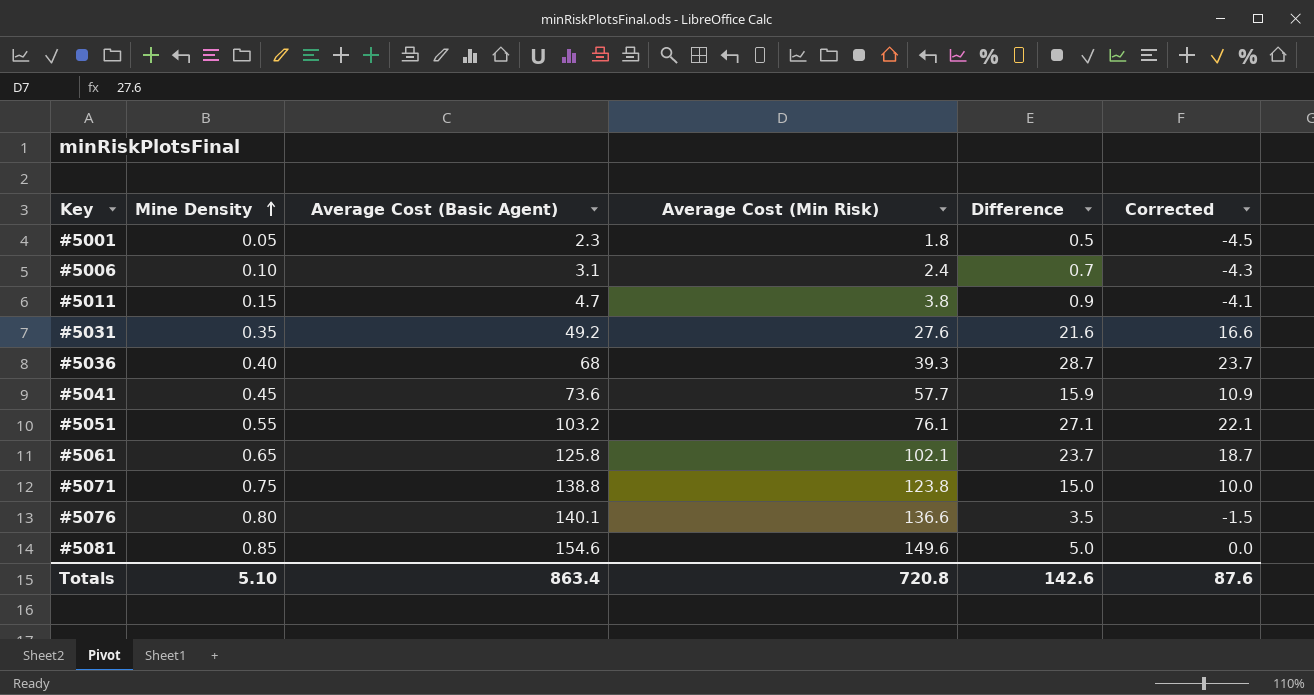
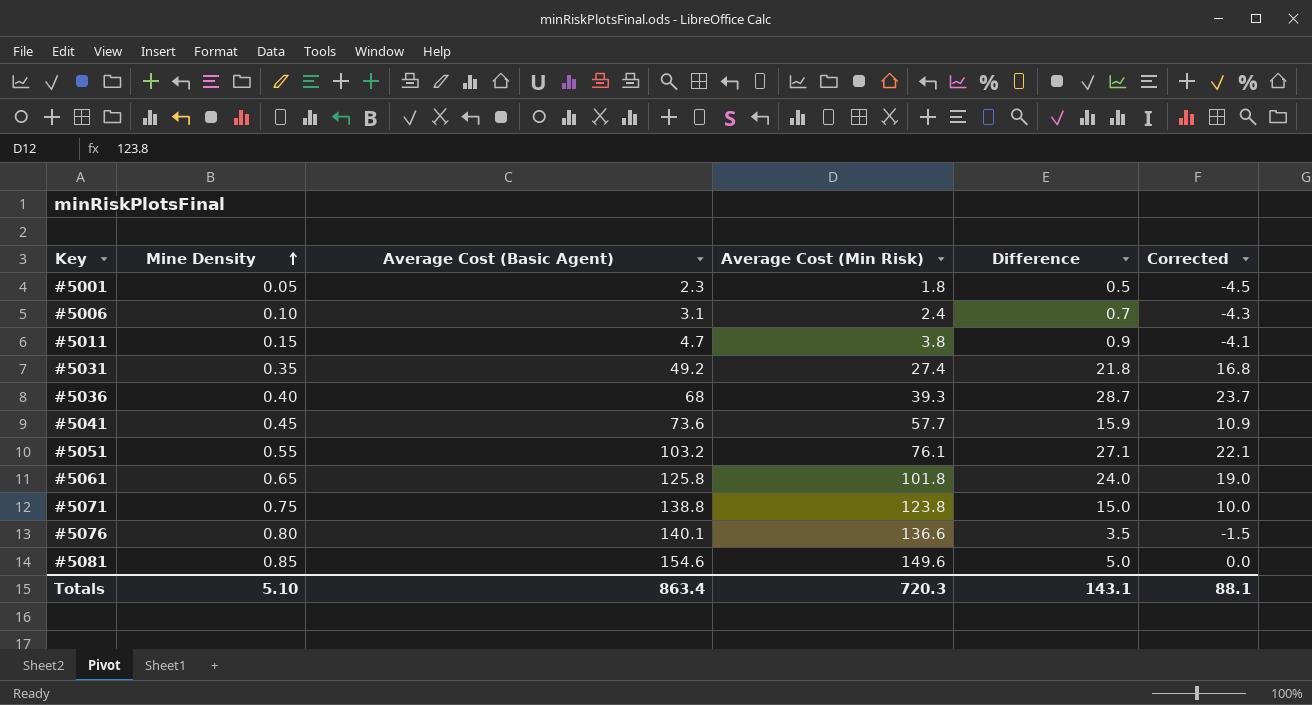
#5031 | Average Cost (Min Risk): 27.6 -> 27.4
#5031 | Difference: 21.6 -> 21.8
#5031 | Corrected: 16.6 -> 16.8
#5061 | Average Cost (Min Risk): 102.1 -> 101.8
#5061 | Difference: 23.7 -> 24.0
#5061 | Corrected: 18.7 -> 19.0
Totals | Average Cost (Min Risk): 720.8 -> 720.3
Totals | Difference: 142.6 -> 143.1
Totals | Corrected: 87.6 -> 88.1

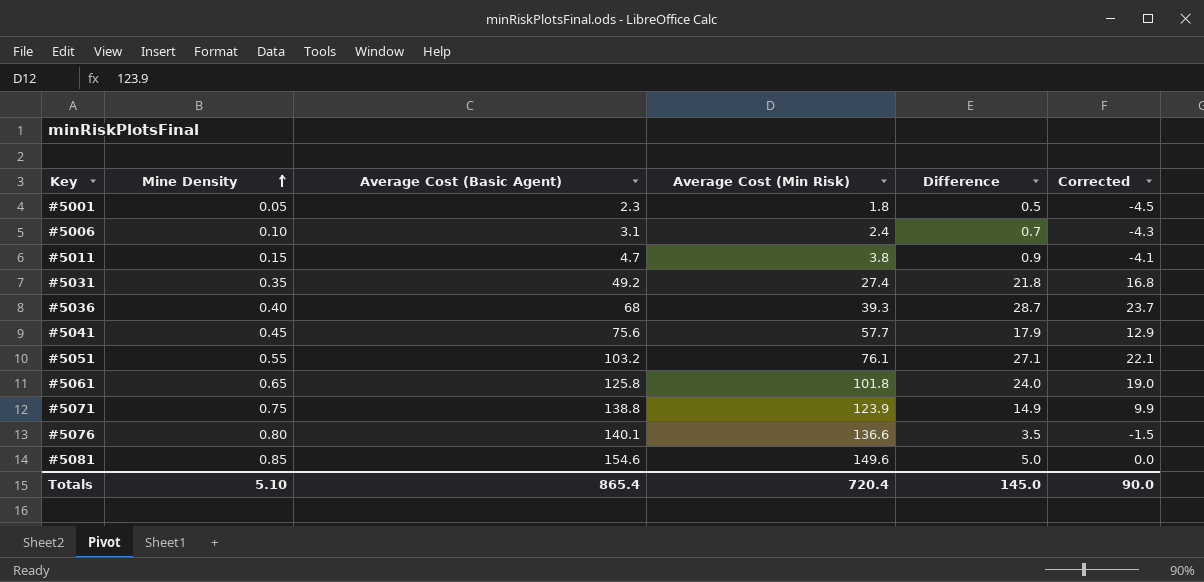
#5041 | Average Cost (Basic Agent): 73.6 -> 75.6
#5041 | Difference: 15.9 -> 17.9
#5041 | Corrected: 10.9 -> 12.9
#5071 | Average Cost (Min Risk): 123.8 -> 123.9
#5071 | Difference: 15.0 -> 14.9
#5071 | Corrected: 10.0 -> 9.9
Totals | Average Cost (Basic Agent): 863.4 -> 865.4
Totals | Average Cost (Min Risk): 720.3 -> 720.4
Totals | Difference: 143.1 -> 145.0
Totals | Corrected: 88.1 -> 90.0

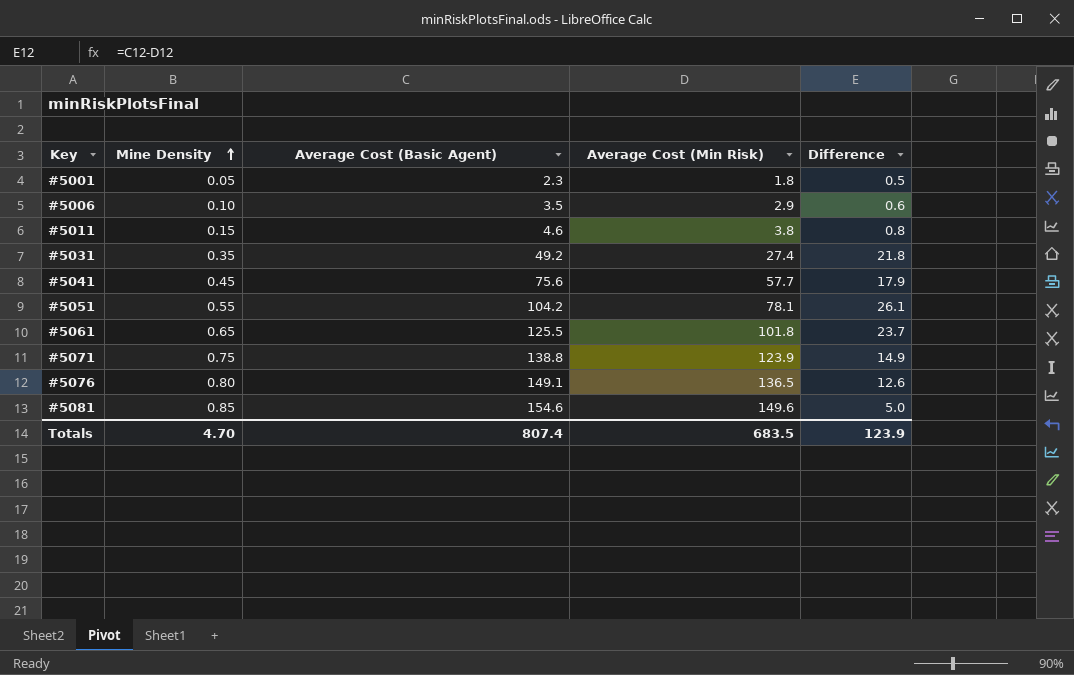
column Corrected | formula: [Difference] - 5 -> none
row #5036: 0.40 | 68 | 39.3 | 28.7 | 23.7 -> none
#5006 | Average Cost (Basic Agent): 3.1 -> 3.5
#5006 | Average Cost (Min Risk): 2.4 -> 2.9
#5006 | Difference: 0.7 -> 0.6
#5011 | Average Cost (Basic Agent): 4.7 -> 4.6
#5011 | Difference: 0.9 -> 0.8
#5051 | Average Cost (Basic Agent): 103.2 -> 104.2
#5051 | Average Cost (Min Risk): 76.1 -> 78.1
#5051 | Difference: 27.1 -> 26.1
#5061 | Average Cost (Basic Agent): 125.8 -> 125.5
#5061 | Difference: 24.0 -> 23.7
#5076 | Average Cost (Basic Agent): 140.1 -> 149.1
#5076 | Average Cost (Min Risk): 136.6 -> 136.5
#5076 | Difference: 3.5 -> 12.6
Totals | Mine Density: 5.10 -> 4.70
Totals | Average Cost (Basic Agent): 865.4 -> 807.4
Totals | Average Cost (Min Risk): 720.4 -> 683.5
Totals | Difference: 145.0 -> 123.9

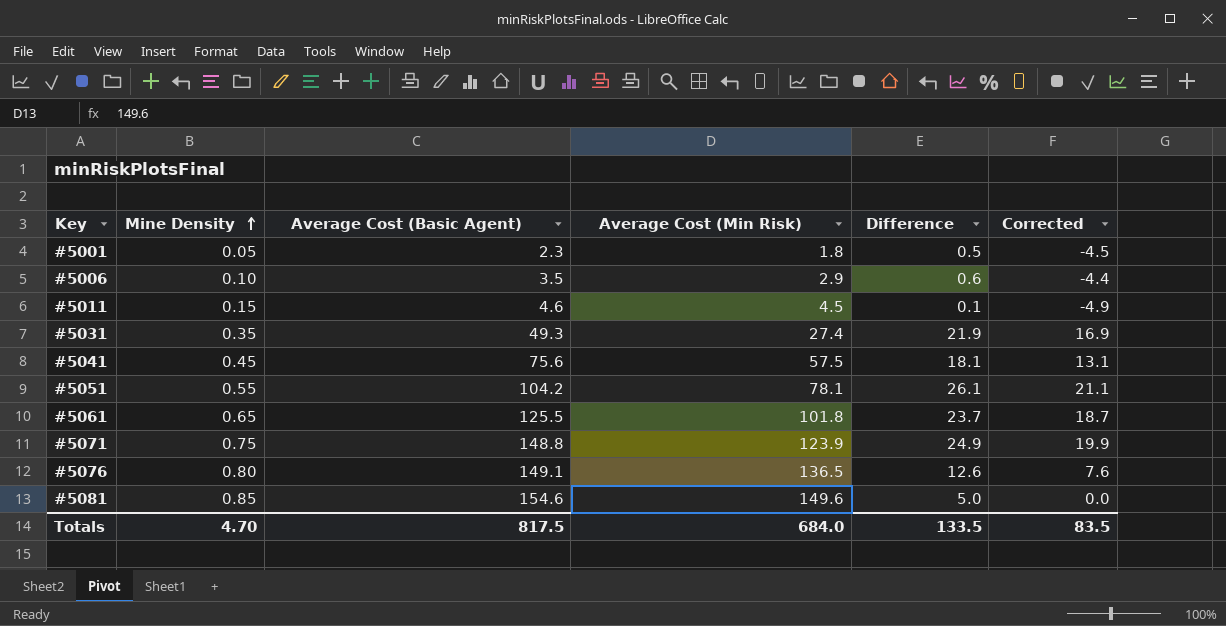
column Corrected | formula: none -> [Difference] - 5
#5011 | Average Cost (Min Risk): 3.8 -> 4.5
#5011 | Difference: 0.8 -> 0.1
#5031 | Average Cost (Basic Agent): 49.2 -> 49.3
#5031 | Difference: 21.8 -> 21.9
#5041 | Average Cost (Min Risk): 57.7 -> 57.5
#5041 | Difference: 17.9 -> 18.1
#5071 | Average Cost (Basic Agent): 138.8 -> 148.8
#5071 | Difference: 14.9 -> 24.9
Totals | Average Cost (Basic Agent): 807.4 -> 817.5
Totals | Average Cost (Min Risk): 683.5 -> 684.0
Totals | Difference: 123.9 -> 133.5

